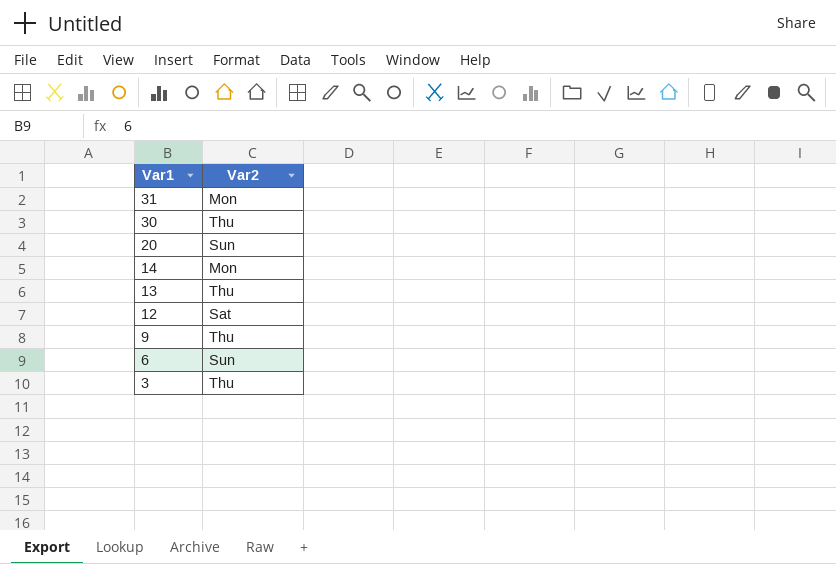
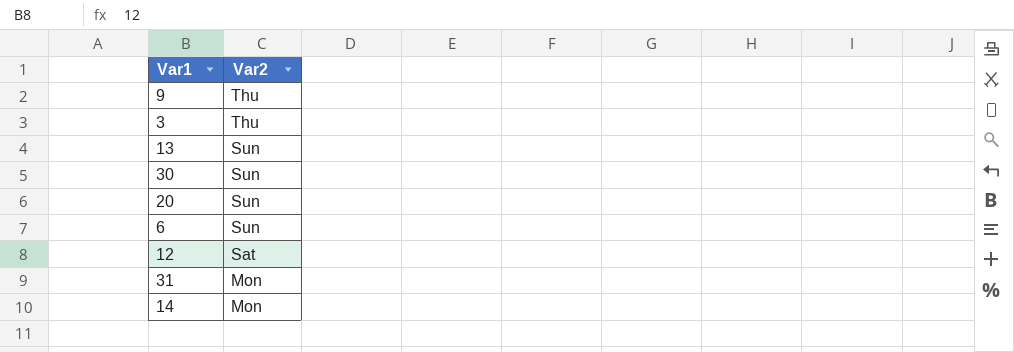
row order: Var1 descending -> Var2 descending
13 | Var2: Thu -> Sun
30 | Var2: Thu -> Sun

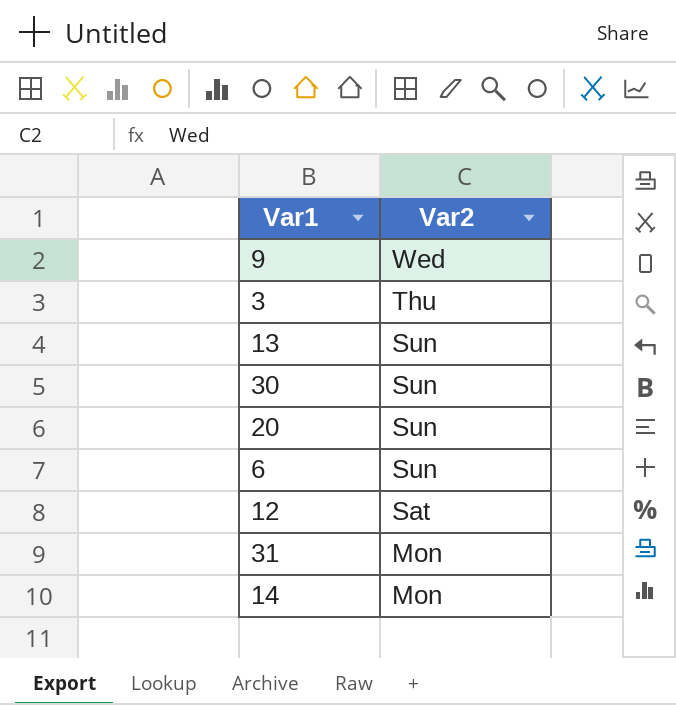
9 | Var2: Thu -> Wed

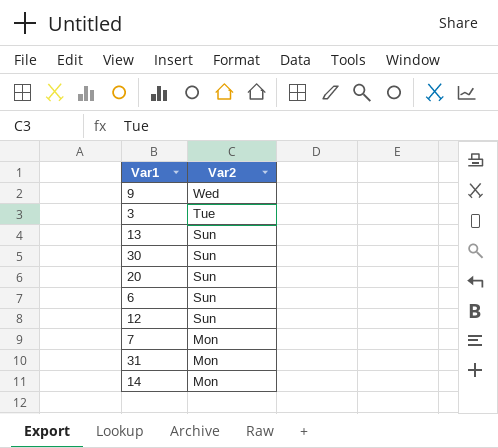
3 | Var2: Thu -> Tue
12 | Var2: Sat -> Sun
row 7: none -> Mon

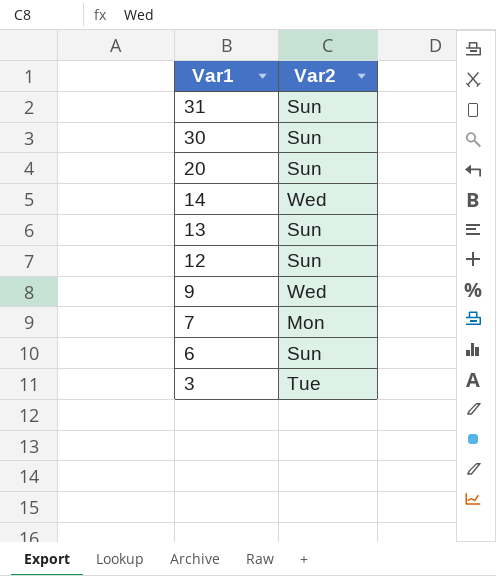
row order: Var2 descending -> Var1 descending
31 | Var2: Mon -> Sun
14 | Var2: Mon -> Wed

